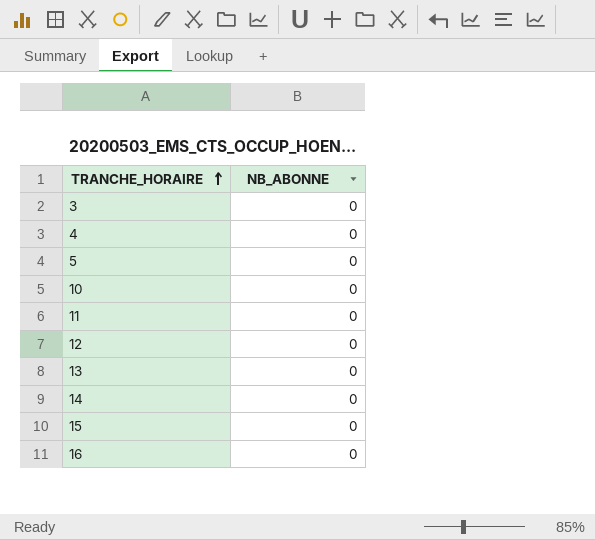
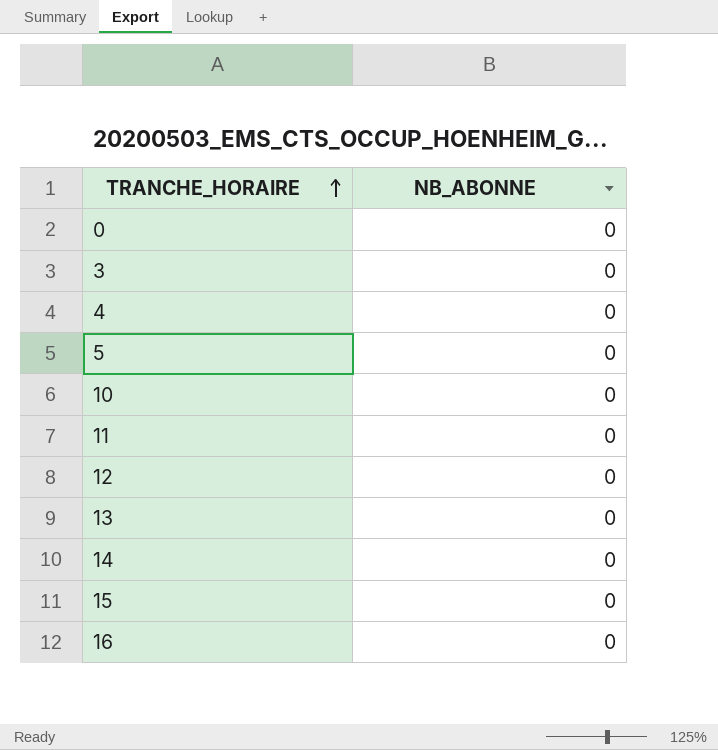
row 0: none -> 0

